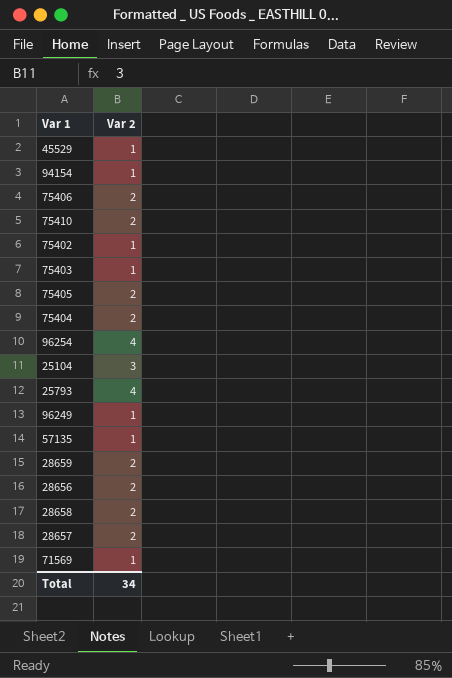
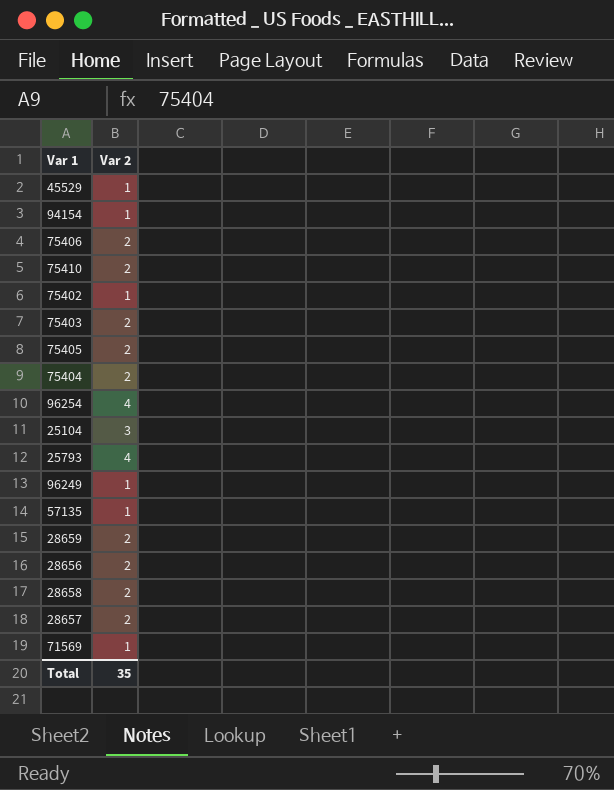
75403 | Var 2: 1 -> 2
Total | Var 2: 34 -> 35

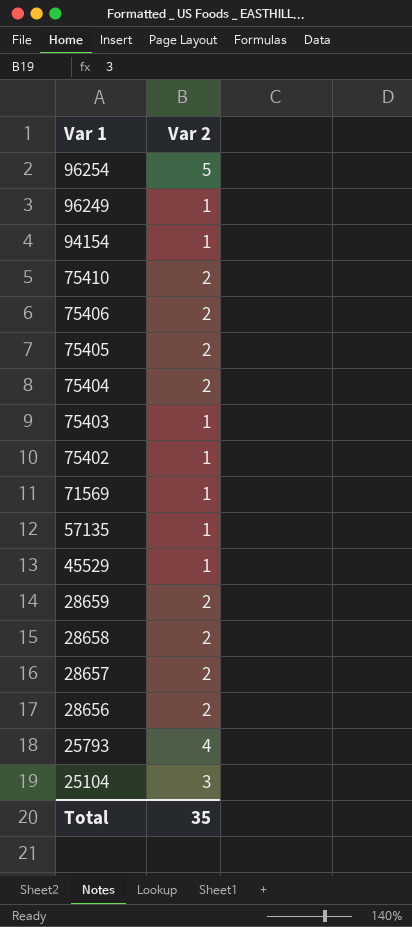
row order: none -> Var 1 descending
96254 | Var 2: 4 -> 5
75403 | Var 2: 2 -> 1

